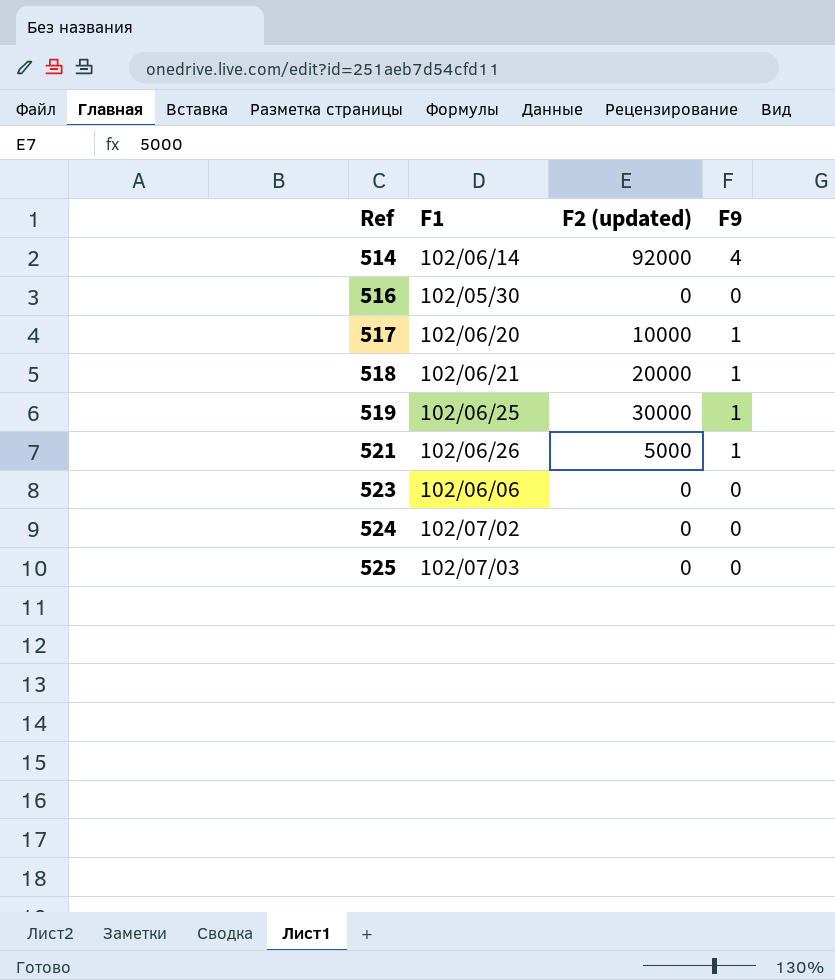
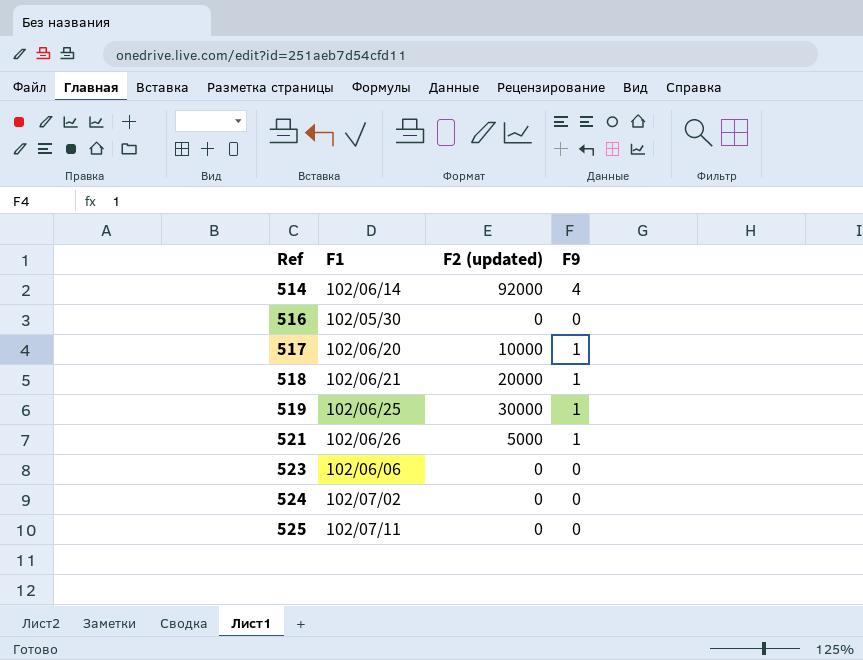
525 | F1: 102/07/03 -> 102/07/11

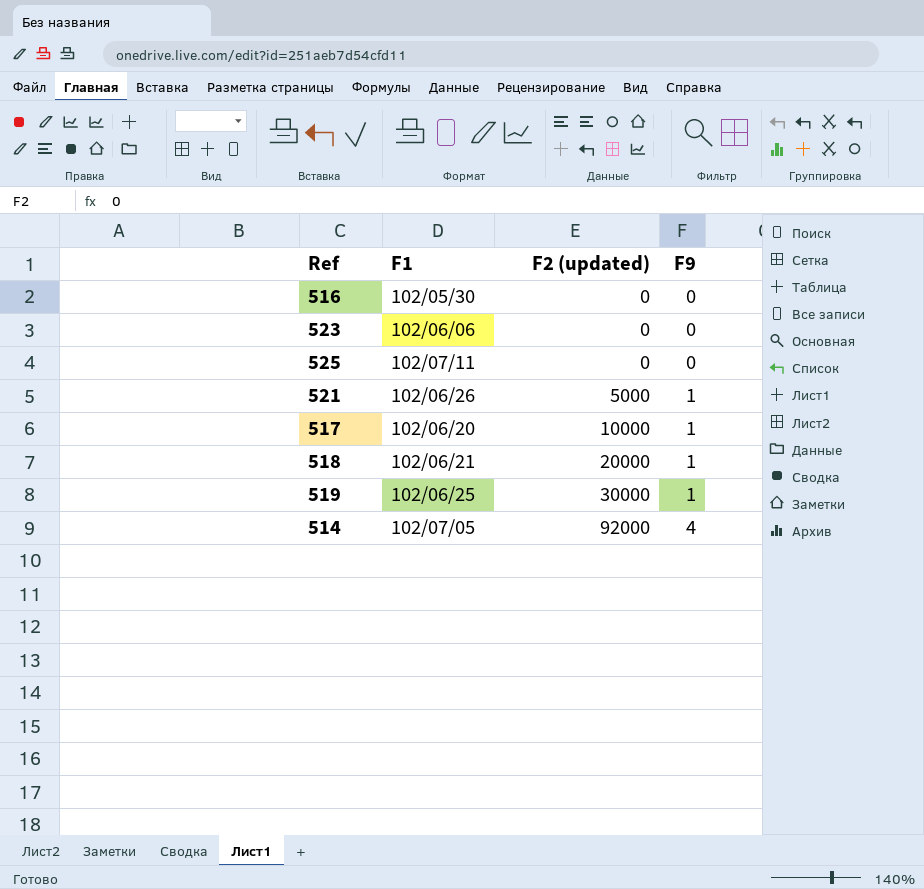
row order: Ref ascending -> F2 (updated) ascending
row 524: 102/07/02 | 0 | 0 -> none
514 | F1: 102/06/14 -> 102/07/05

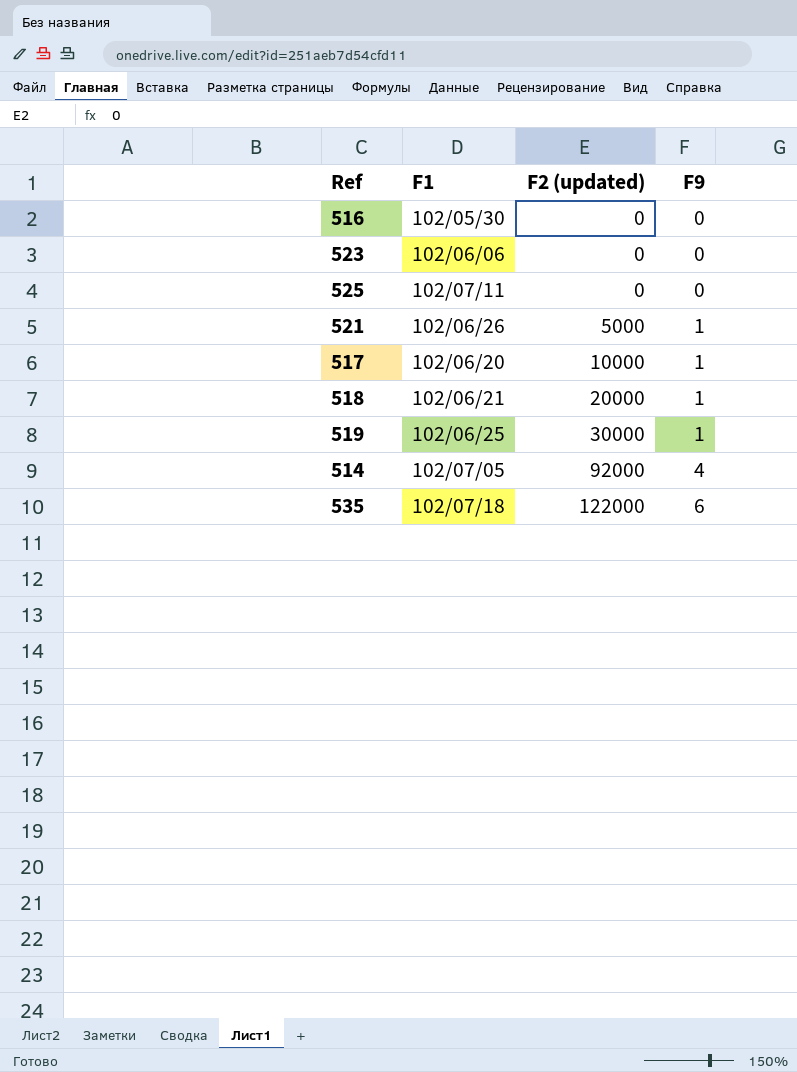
row 535: none -> 102/07/18 | 122000 | 6

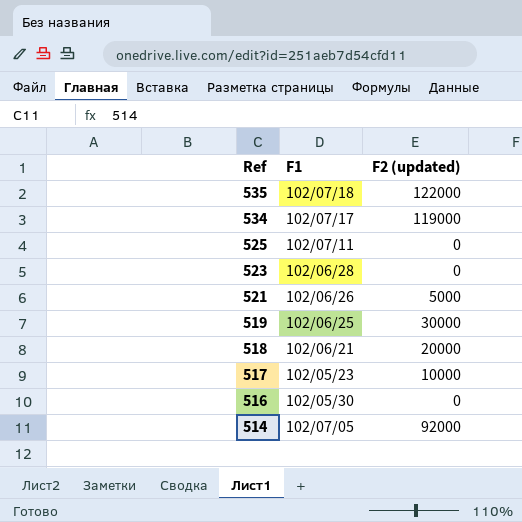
row order: F2 (updated) ascending -> Ref descending
column F9 | position: 4 -> none
row 534: none -> 102/07/17 | 119000
523 | F1: 102/06/06 -> 102/06/28
517 | F1: 102/06/20 -> 102/05/23

